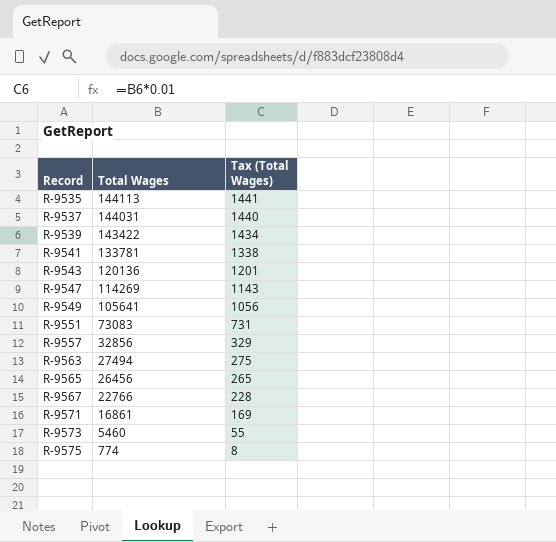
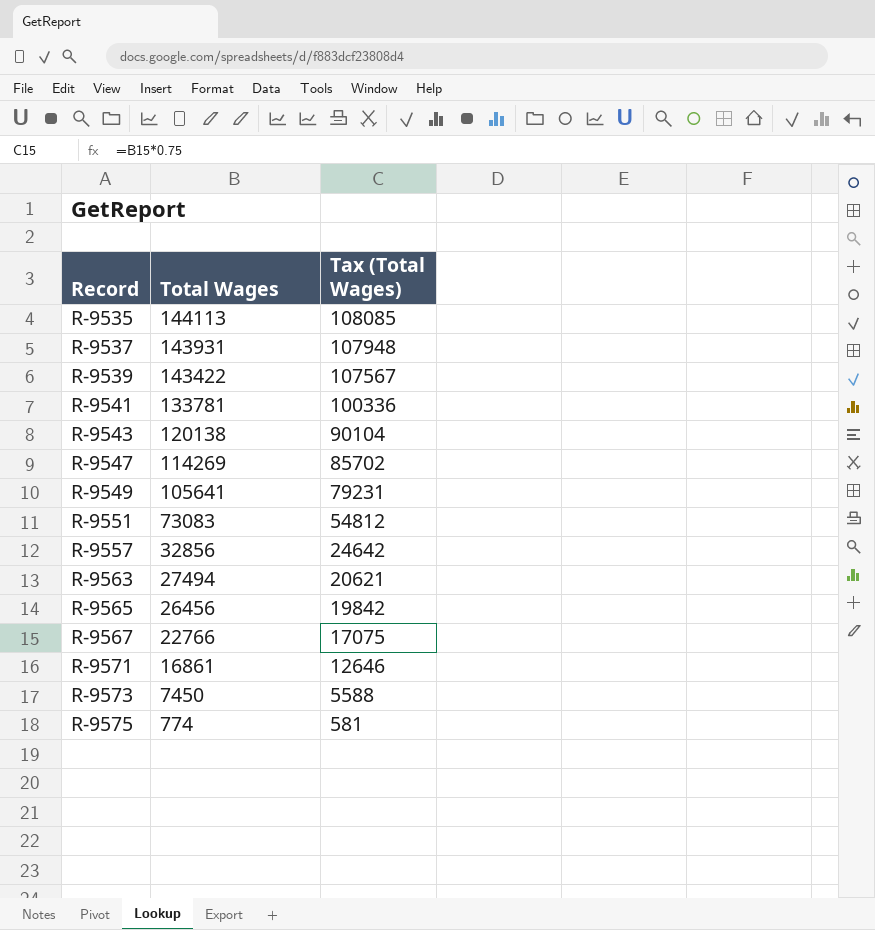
column Tax (Total Wages) | formula: [Total Wages] * 0.01 -> [Total Wages] * 0.75
R-9537 | Total Wages: 144031 -> 143931
R-9543 | Total Wages: 120136 -> 120138
R-9573 | Total Wages: 5460 -> 7450

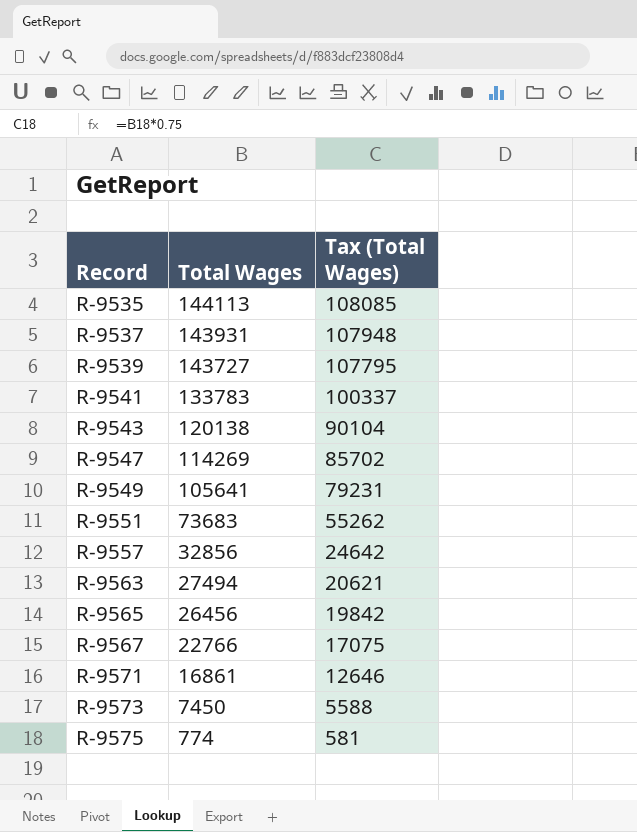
R-9539 | Total Wages: 143422 -> 143727
R-9539 | Tax (Total Wages): 107567 -> 107795
R-9541 | Total Wages: 133781 -> 133783
R-9541 | Tax (Total Wages): 100336 -> 100337
R-9551 | Total Wages: 73083 -> 73683
R-9551 | Tax (Total Wages): 54812 -> 55262

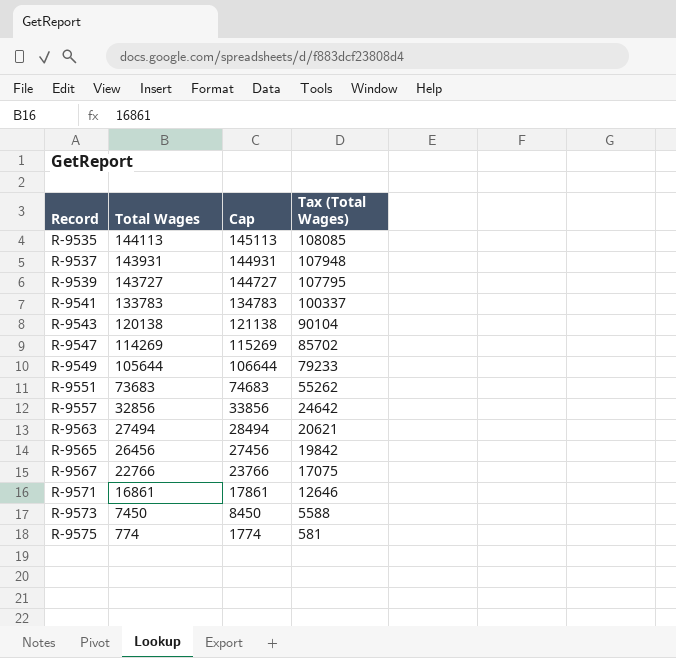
column Cap | formula: none -> [Total Wages] + 1000
R-9549 | Total Wages: 105641 -> 105644
R-9549 | Tax (Total Wages): 79231 -> 79233

